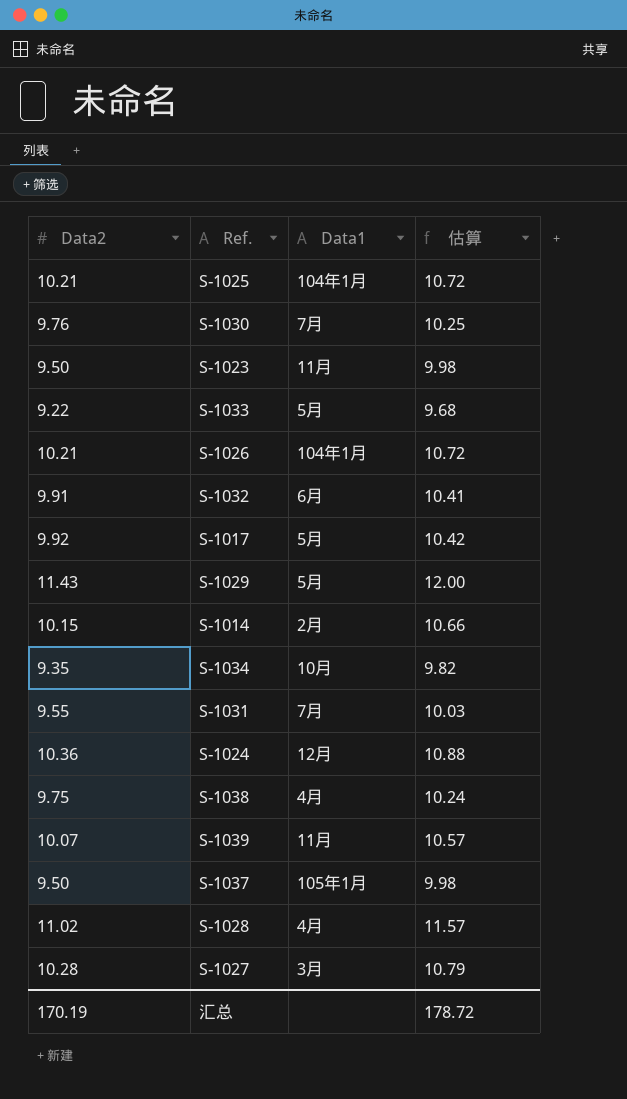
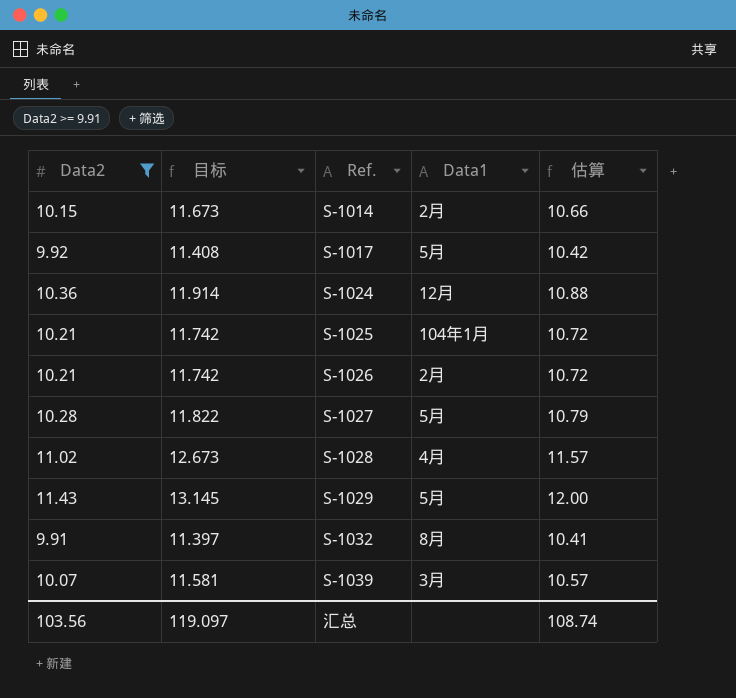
filter: none -> Data2 >= 9.91
row order: none -> Ref. ascending
column 目标 | formula: none -> [Data2] * 1.15
S-1026 | Data1: 104年1月 -> 2月
S-1027 | Data1: 3月 -> 5月
S-1032 | Data1: 6月 -> 8月
S-1039 | Data1: 11月 -> 3月
汇总 | Data2: 170.19 -> 103.56
汇总 | 估算: 178.72 -> 108.74

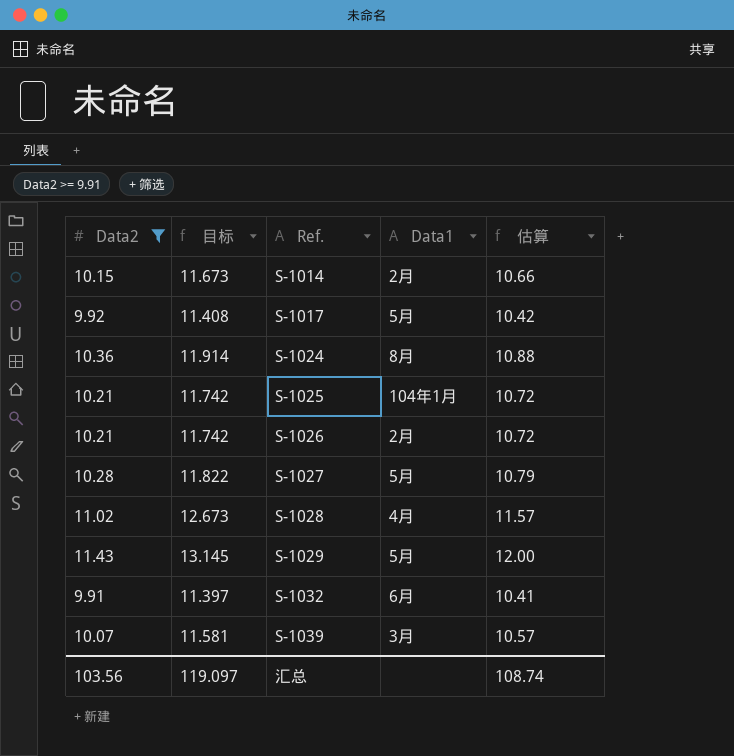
S-1024 | Data1: 12月 -> 8月
S-1032 | Data1: 8月 -> 6月

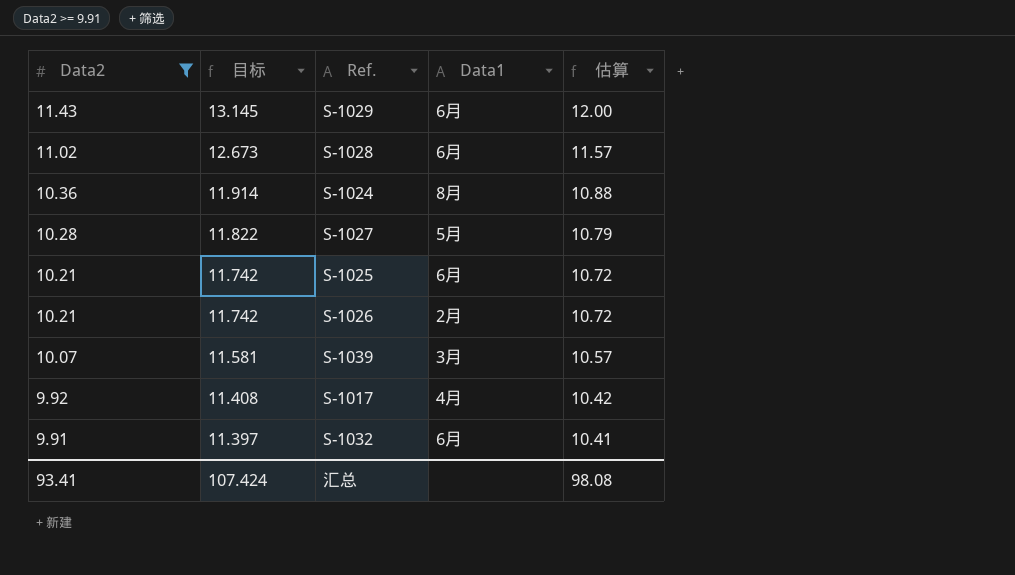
row order: Ref. ascending -> Data2 descending
row S-1014: 10.15 | 11.673 | 2月 | 10.66 -> none
S-1029 | Data1: 5月 -> 6月
S-1028 | Data1: 4月 -> 6月
S-1025 | Data1: 104年1月 -> 6月
S-1017 | Data1: 5月 -> 4月
汇总 | Data2: 103.56 -> 93.41
汇总 | 目标: 119.097 -> 107.424
汇总 | 估算: 108.74 -> 98.08

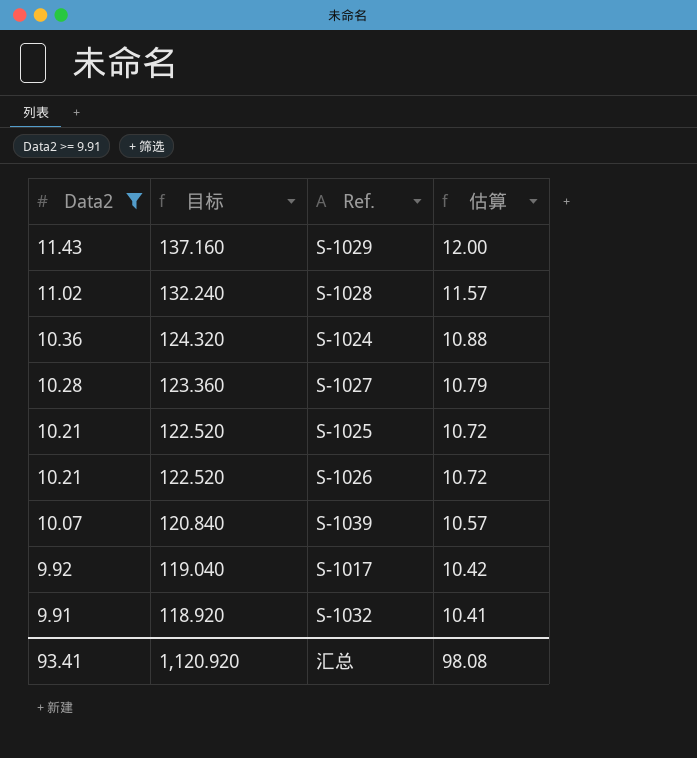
column Data1 | position: 4 -> none
column 目标 | formula: [Data2] * 1.15 -> [Data2] * 12
汇总 | 目标: 107.424 -> 1,120.920

